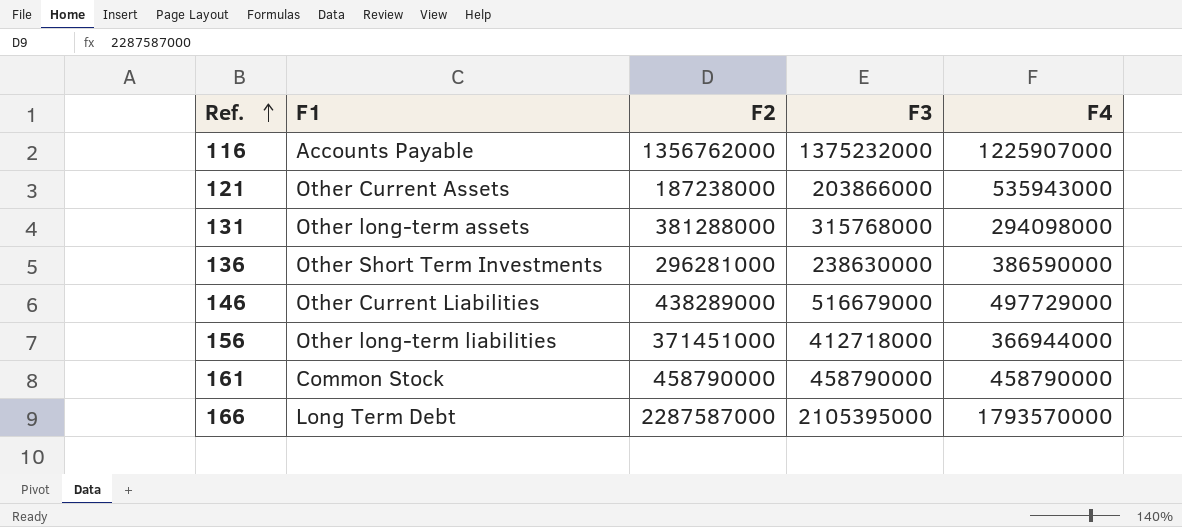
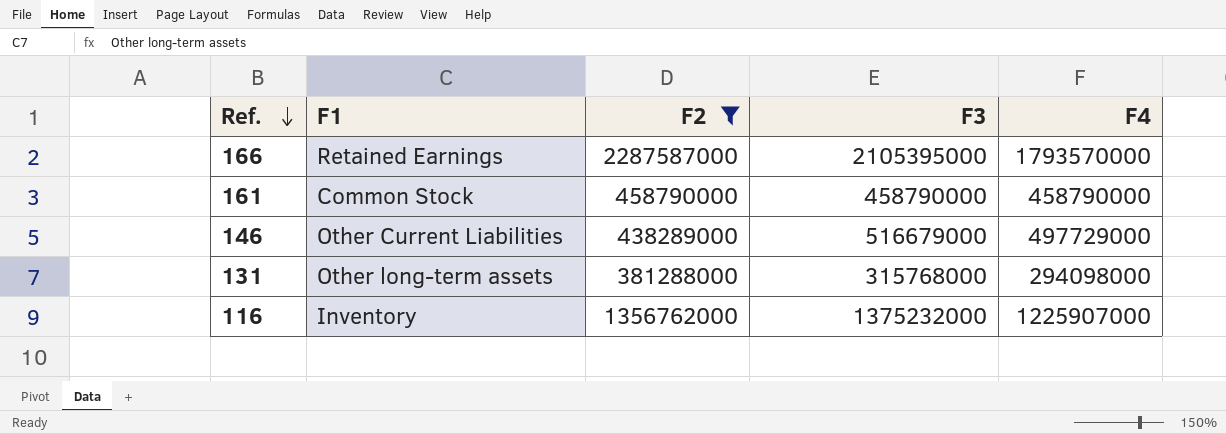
filter: none -> F2 >= 381288000
row order: Ref. ascending -> Ref. descending
166 | F1: Long Term Debt -> Retained Earnings
116 | F1: Accounts Payable -> Inventory

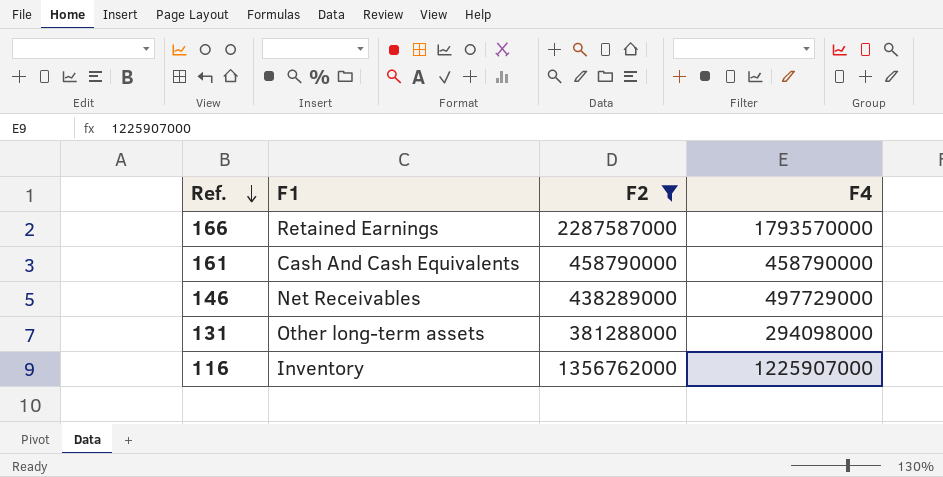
column F3 | position: 4 -> none
161 | F1: Common Stock -> Cash And Cash Equivalents
146 | F1: Other Current Liabilities -> Net Receivables

